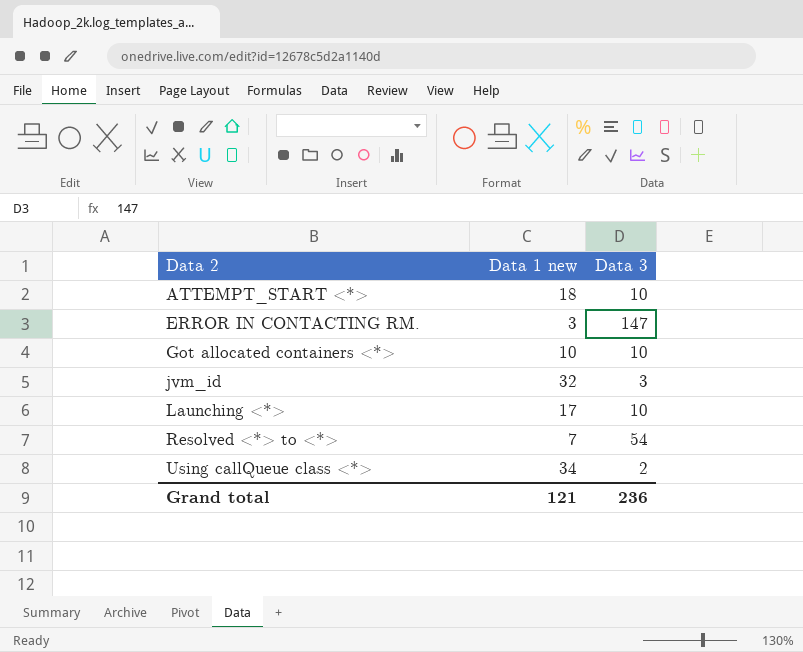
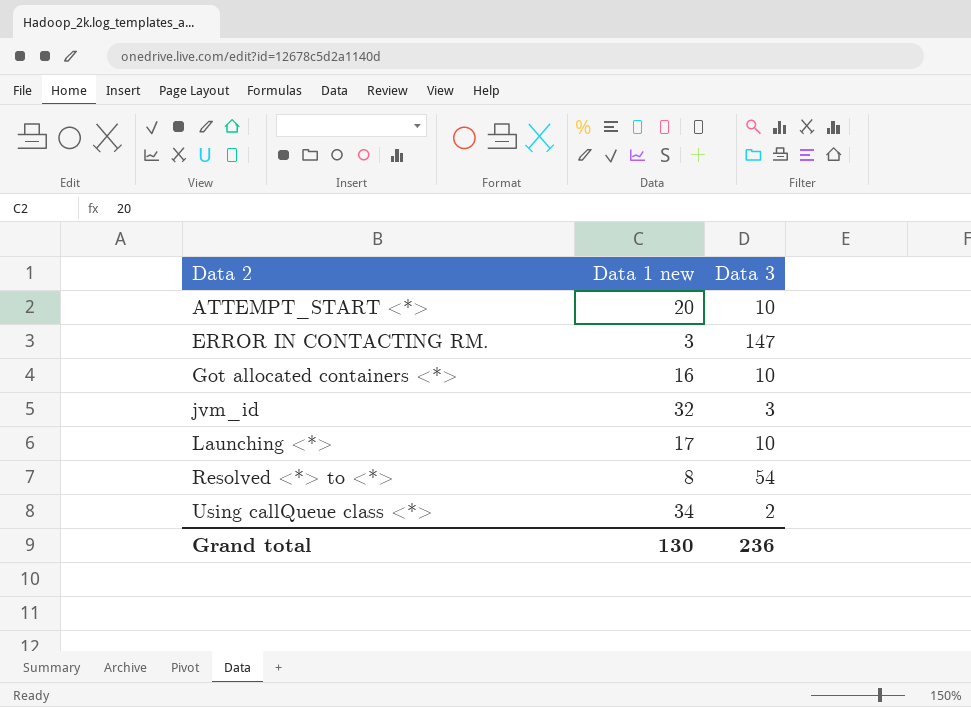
ATTEMPT_START <*> | Data 1 new: 18 -> 20
Got allocated containers <*> | Data 1 new: 10 -> 16
Resolved <*> to <*> | Data 1 new: 7 -> 8
Grand total | Data 1 new: 121 -> 130

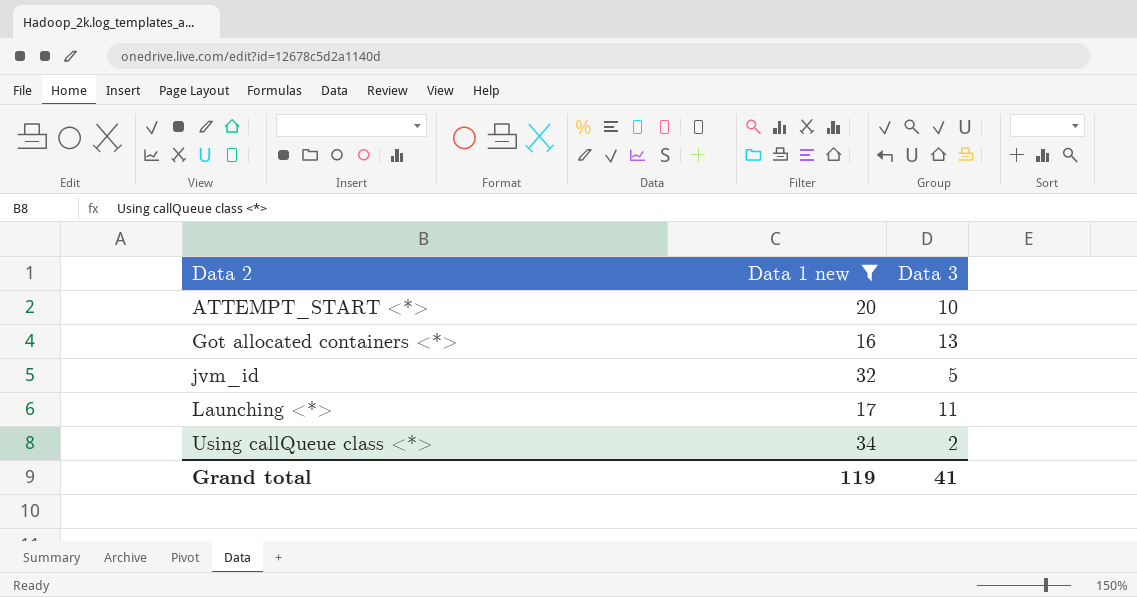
filter: none -> Data 1 new >= 16
Got allocated containers <*> | Data 3: 10 -> 13
jvm_id | Data 3: 3 -> 5
Launching <*> | Data 3: 10 -> 11
Grand total | Data 1 new: 130 -> 119
Grand total | Data 3: 236 -> 41

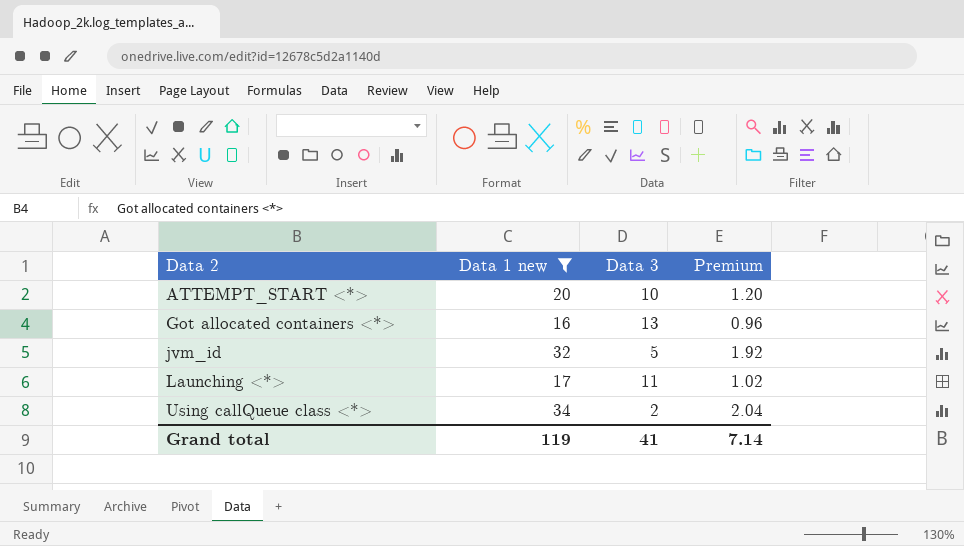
column Premium | formula: none -> [Data 1 new] * 0.06

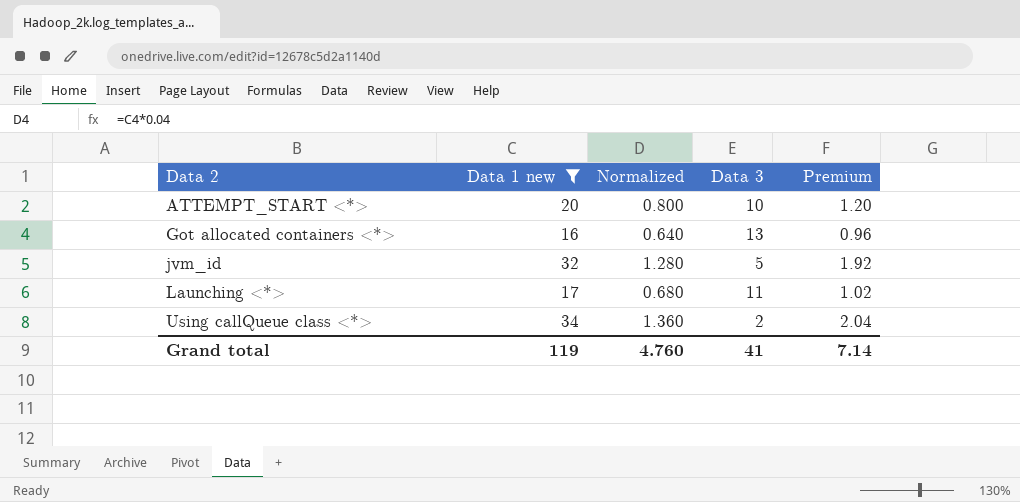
column Normalized | formula: none -> [Data 1 new] * 0.04

